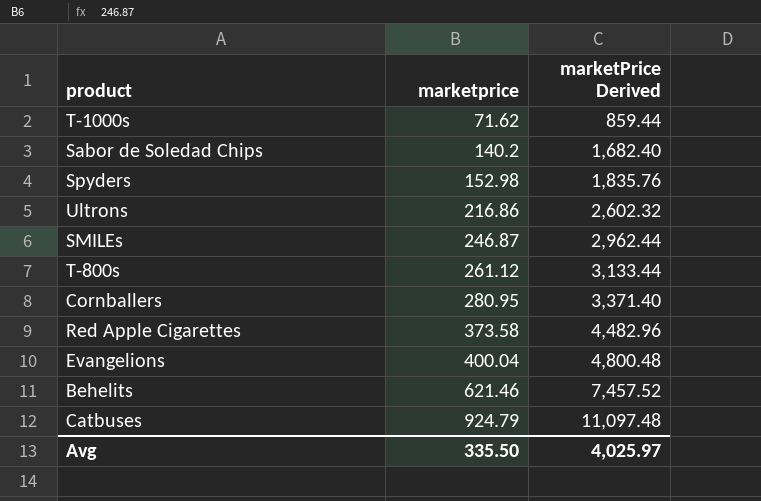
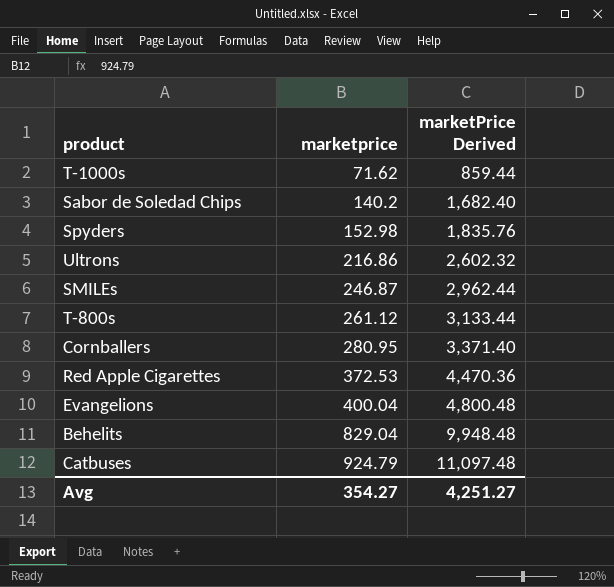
Red Apple Cigarettes | marketprice: 373.58 -> 372.53
Red Apple Cigarettes | marketPrice Derived: 4,482.96 -> 4,470.36
Behelits | marketprice: 621.46 -> 829.04
Behelits | marketPrice Derived: 7,457.52 -> 9,948.48
Avg | marketprice: 335.50 -> 354.27
Avg | marketPrice Derived: 4,025.97 -> 4,251.27

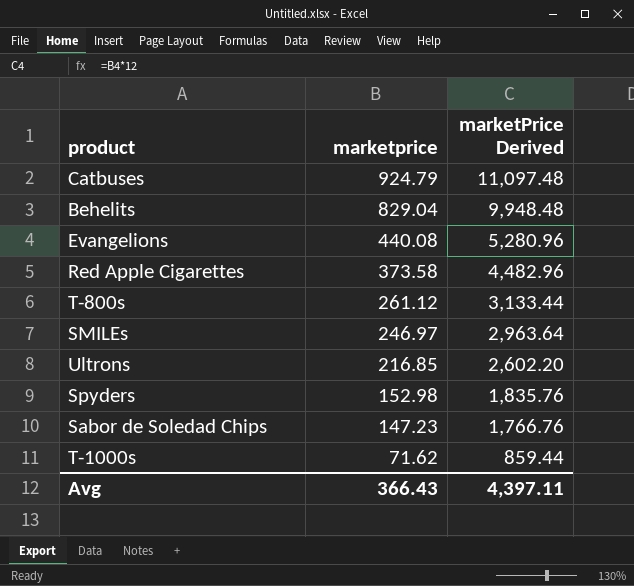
row order: marketprice ascending -> marketprice descending
row Cornballers: 280.95 | 3,371.40 -> none
Evangelions | marketprice: 400.04 -> 440.08
Evangelions | marketPrice Derived: 4,800.48 -> 5,280.96
Red Apple Cigarettes | marketprice: 372.53 -> 373.58
Red Apple Cigarettes | marketPrice Derived: 4,470.36 -> 4,482.96
SMILEs | marketprice: 246.87 -> 246.97
SMILEs | marketPrice Derived: 2,962.44 -> 2,963.64
Ultrons | marketprice: 216.86 -> 216.85
Ultrons | marketPrice Derived: 2,602.32 -> 2,602.20
Sabor de Soledad Chips | marketprice: 140.2 -> 147.23
Sabor de Soledad Chips | marketPrice Derived: 1,682.40 -> 1,766.76
Avg | marketprice: 354.27 -> 366.43
Avg | marketPrice Derived: 4,251.27 -> 4,397.11

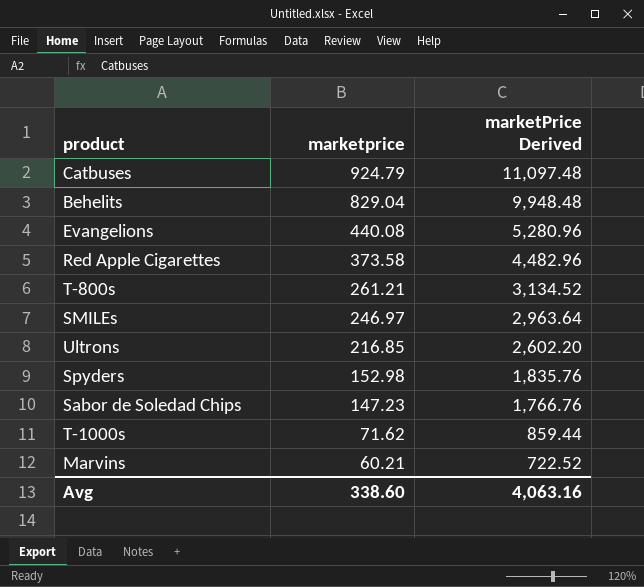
T-800s | marketprice: 261.12 -> 261.21
T-800s | marketPrice Derived: 3,133.44 -> 3,134.52
row Marvins: none -> 60.21 | 722.52
Avg | marketprice: 366.43 -> 338.60
Avg | marketPrice Derived: 4,397.11 -> 4,063.16

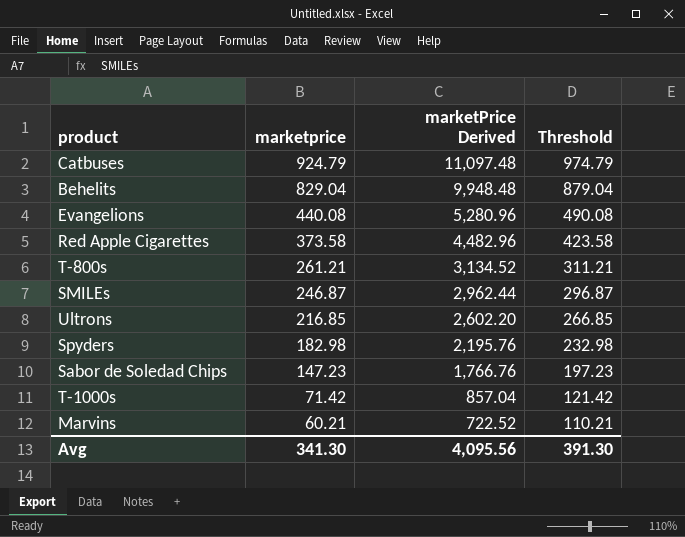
column Threshold | formula: none -> [marketprice] + 50
SMILEs | marketprice: 246.97 -> 246.87
SMILEs | marketPrice Derived: 2,963.64 -> 2,962.44
Spyders | marketprice: 152.98 -> 182.98
Spyders | marketPrice Derived: 1,835.76 -> 2,195.76
T-1000s | marketprice: 71.62 -> 71.42
T-1000s | marketPrice Derived: 859.44 -> 857.04
Avg | marketprice: 338.60 -> 341.30
Avg | marketPrice Derived: 4,063.16 -> 4,095.56

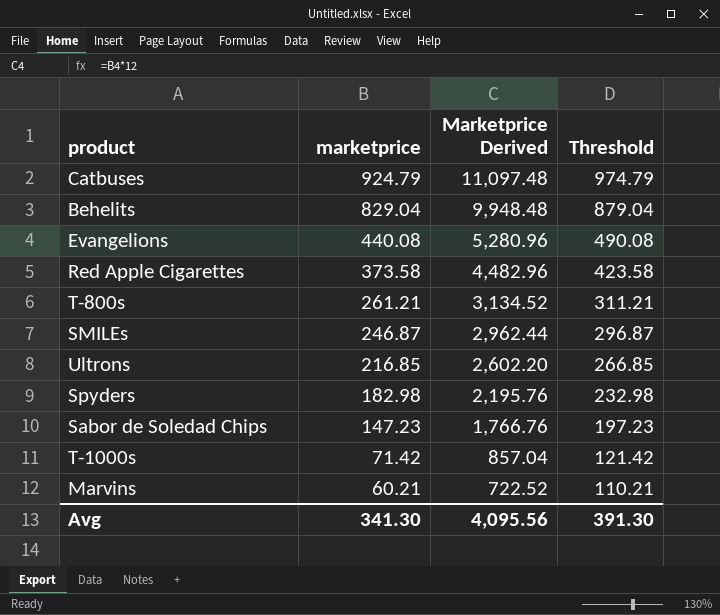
column name: marketPrice Derived -> Marketprice Derived

